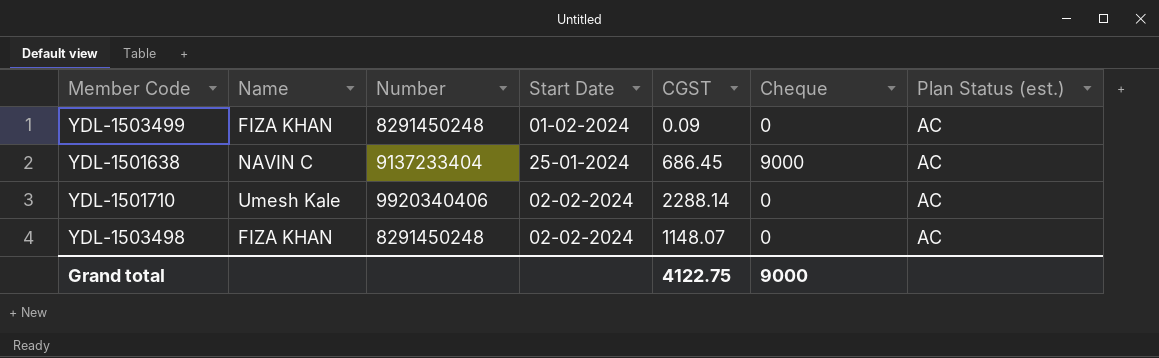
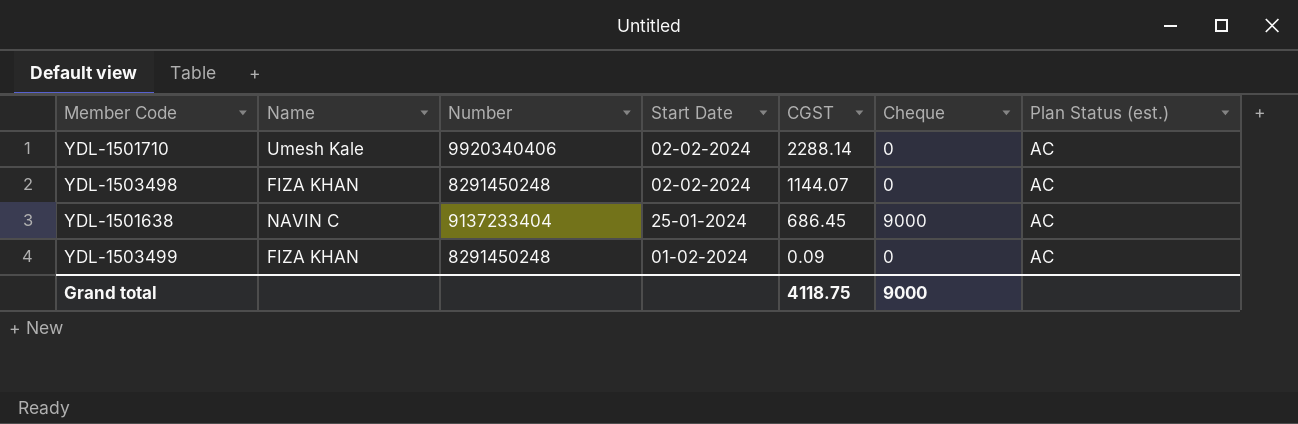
row order: none -> CGST descending
YDL-1503498 | CGST: 1148.07 -> 1144.07
Grand total | CGST: 4122.75 -> 4118.75

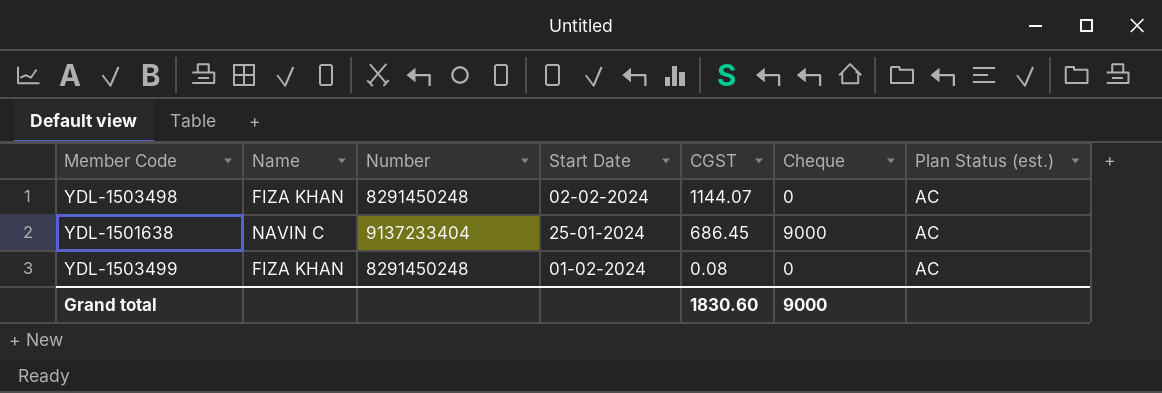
row YDL-1501710: Umesh Kale | 9920340406 | 02-02-2024 | 2288.14 | 0 | AC -> none
YDL-1503499 | CGST: 0.09 -> 0.08
Grand total | CGST: 4118.75 -> 1830.60

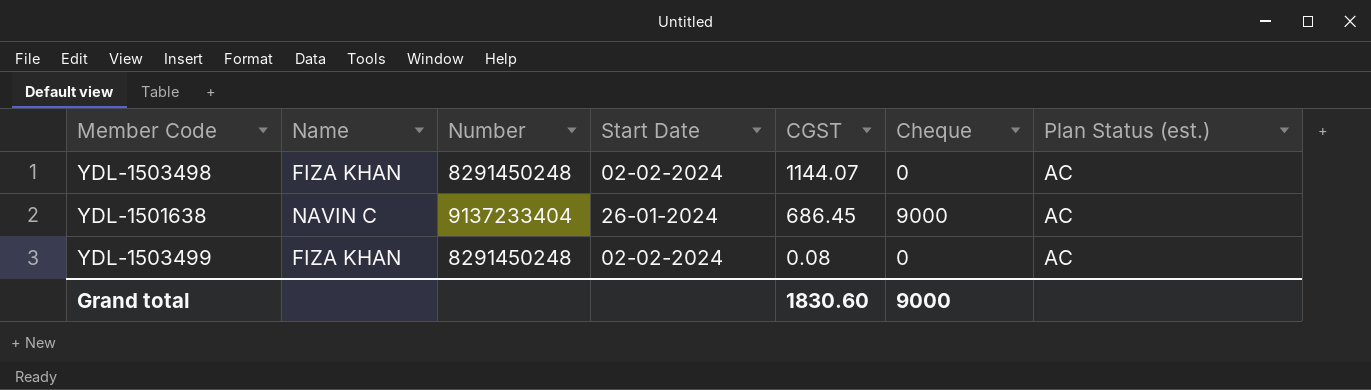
YDL-1501638 | Start Date: 25-01-2024 -> 26-01-2024
YDL-1503499 | Start Date: 01-02-2024 -> 02-02-2024

